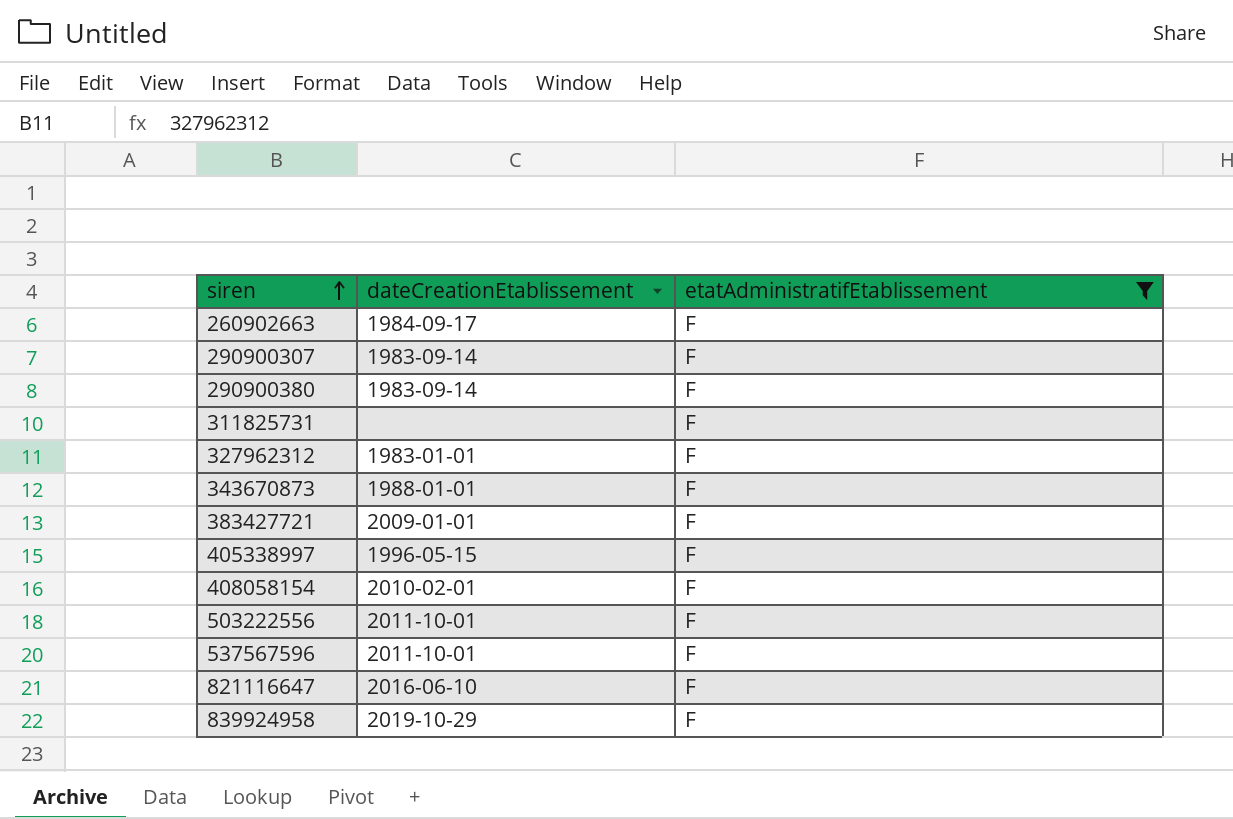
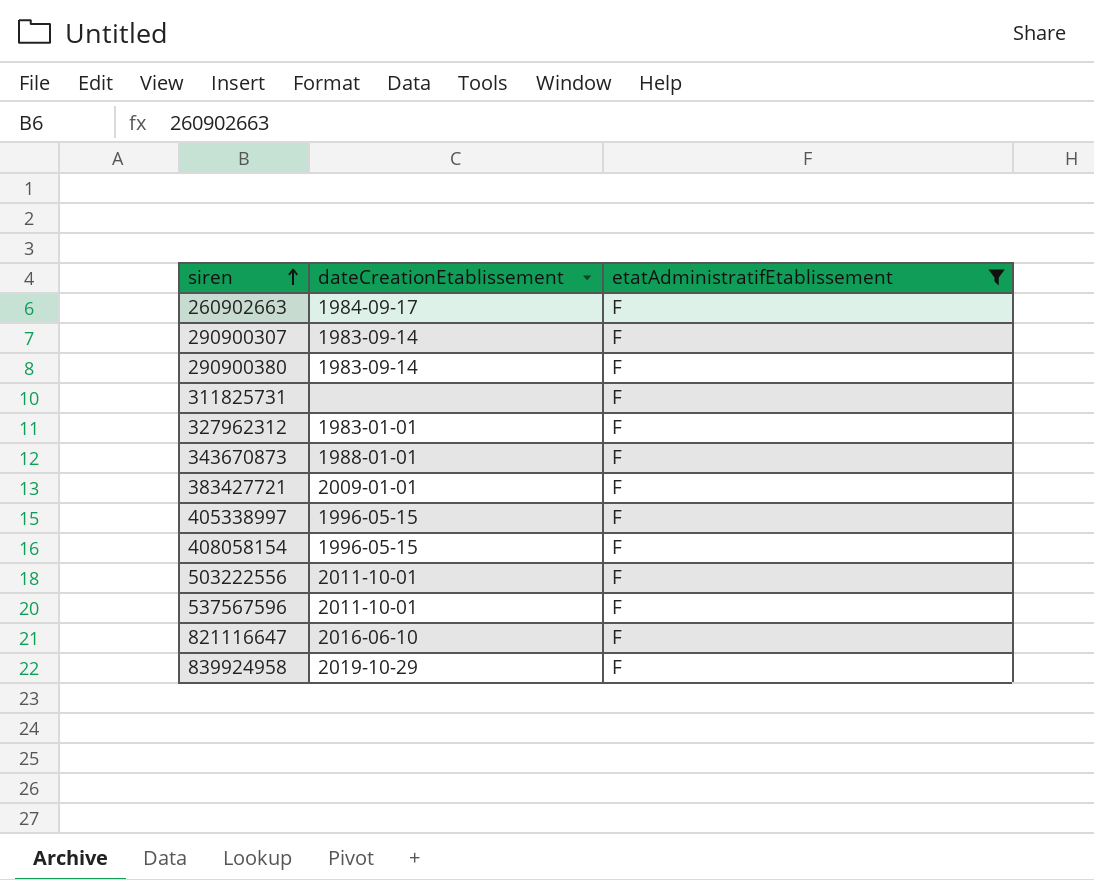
408058154 | dateCreationEtablissement: 2010-02-01 -> 1996-05-15

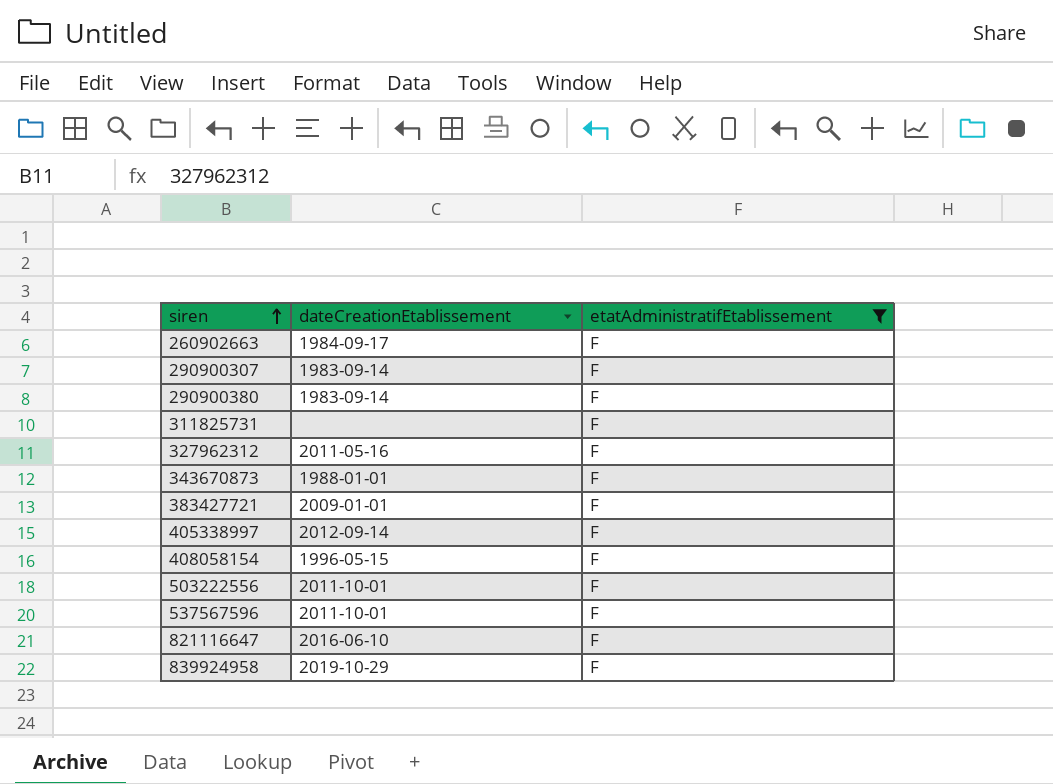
327962312 | dateCreationEtablissement: 1983-01-01 -> 2011-05-16
405338997 | dateCreationEtablissement: 1996-05-15 -> 2012-09-14

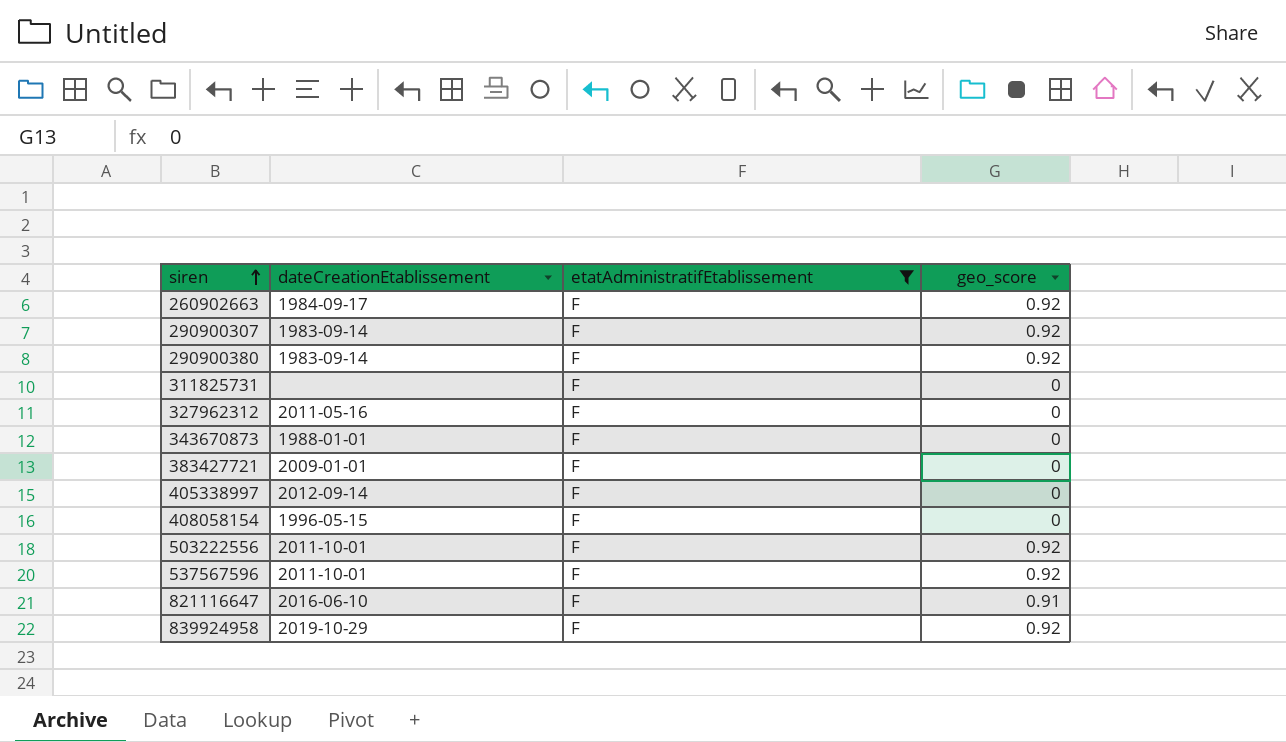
column geo_score | position: none -> 4

